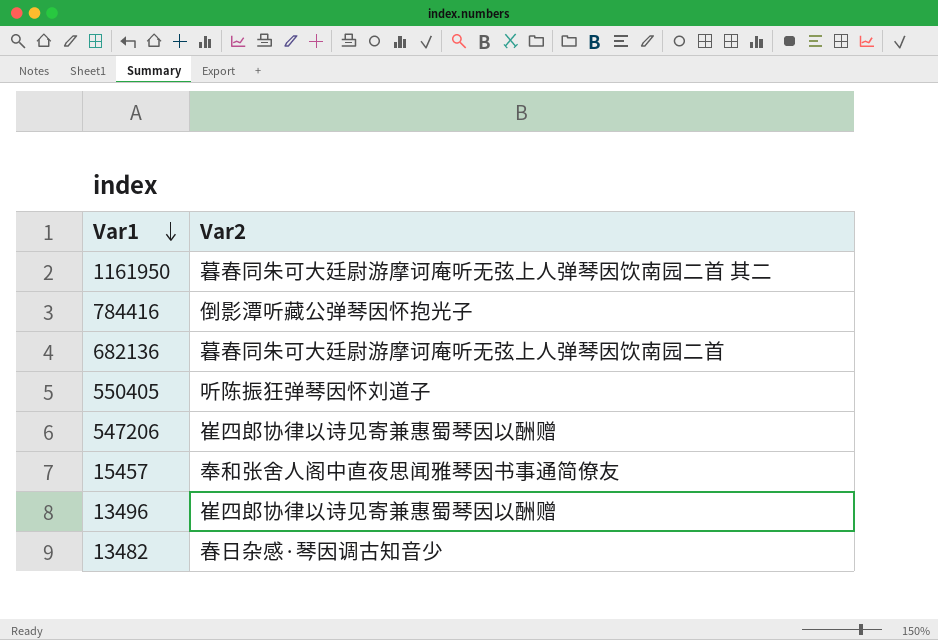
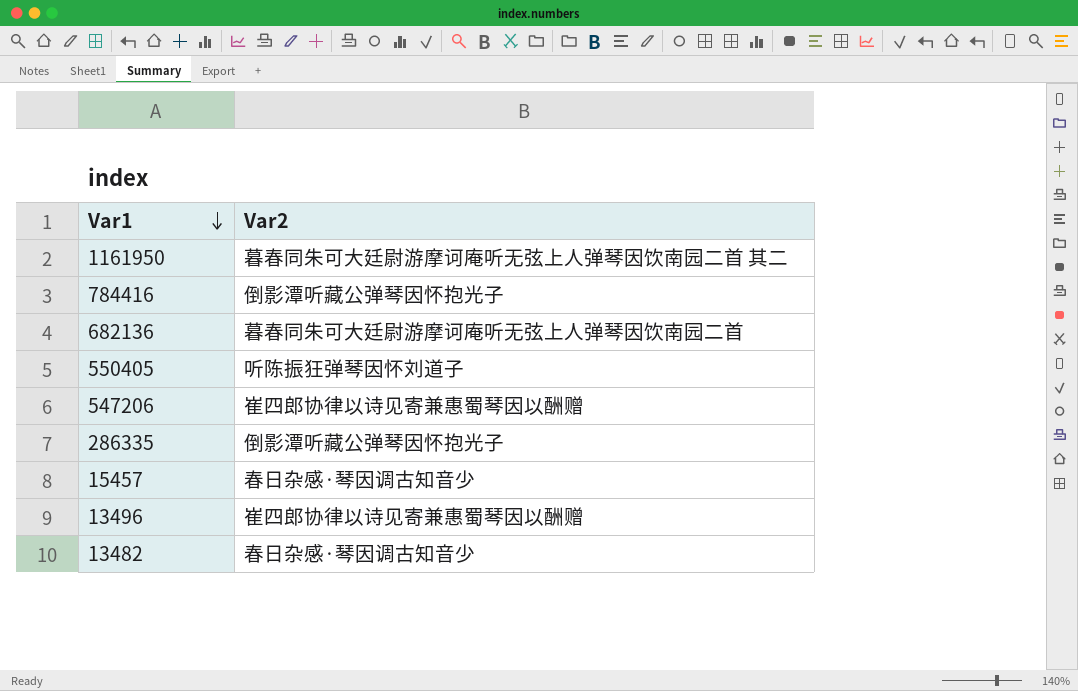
row 286335: none -> 倒影潭听藏公弹琴因怀抱光子
15457 | Var2: 奉和张舍人阁中直夜思闻雅琴因书事通简僚友 -> 春日杂感·琴因调古知音少

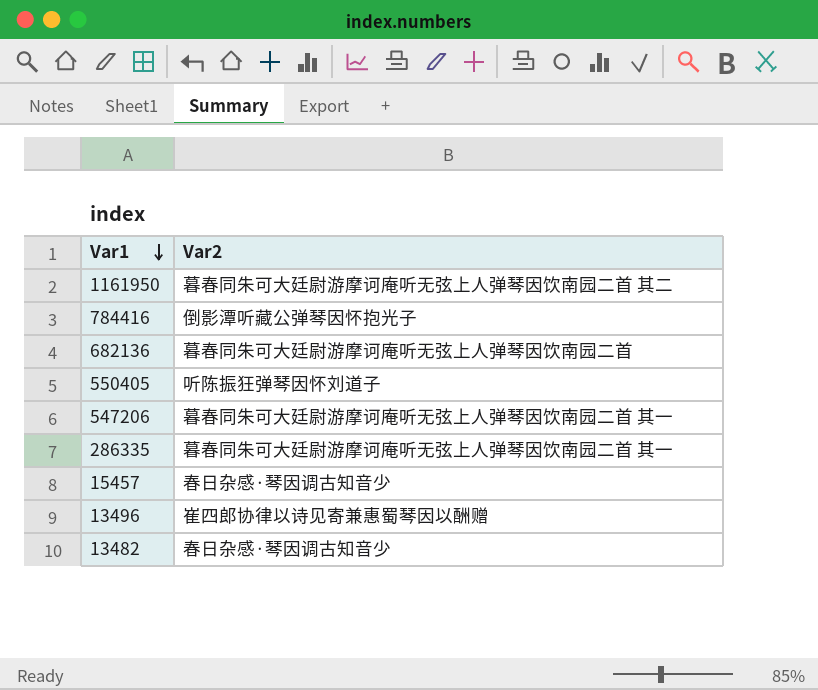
547206 | Var2: 崔四郎协律以诗见寄兼惠蜀琴因以酬赠 -> 暮春同朱可大廷尉游摩诃庵听无弦上人弹琴因饮南园二首 其一
286335 | Var2: 倒影潭听藏公弹琴因怀抱光子 -> 暮春同朱可大廷尉游摩诃庵听无弦上人弹琴因饮南园二首 其一

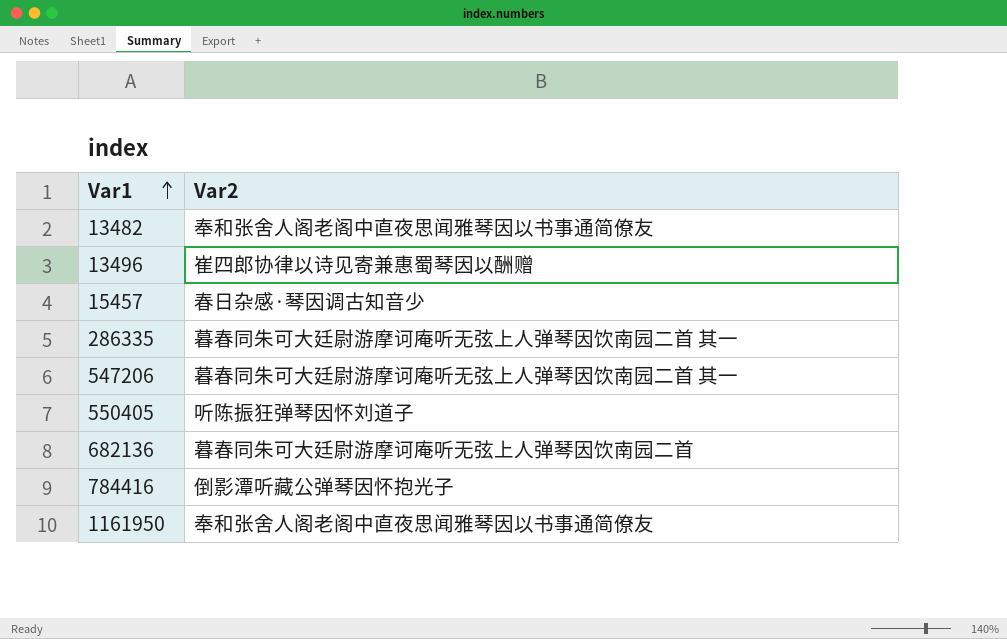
row order: Var1 descending -> Var1 ascending
13482 | Var2: 春日杂感·琴因调古知音少 -> 奉和张舍人阁老阁中直夜思闻雅琴因以书事通简僚友
1161950 | Var2: 暮春同朱可大廷尉游摩诃庵听无弦上人弹琴因饮南园二首 其二 -> 奉和张舍人阁老阁中直夜思闻雅琴因以书事通简僚友

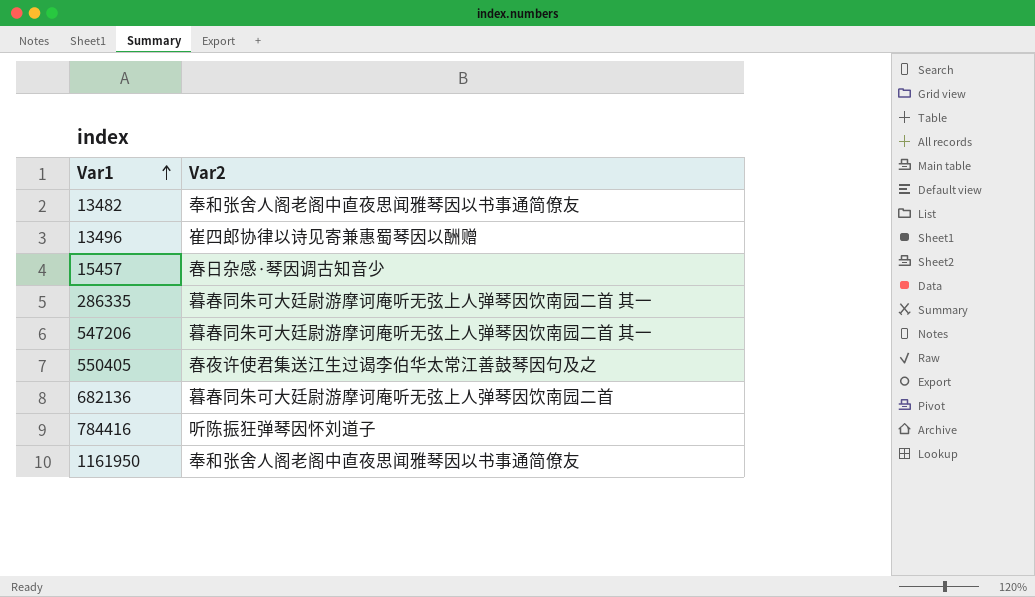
550405 | Var2: 听陈振狂弹琴因怀刘道子 -> 春夜许使君集送江生过谒李伯华太常江善鼓琴因句及之
784416 | Var2: 倒影潭听藏公弹琴因怀抱光子 -> 听陈振狂弹琴因怀刘道子

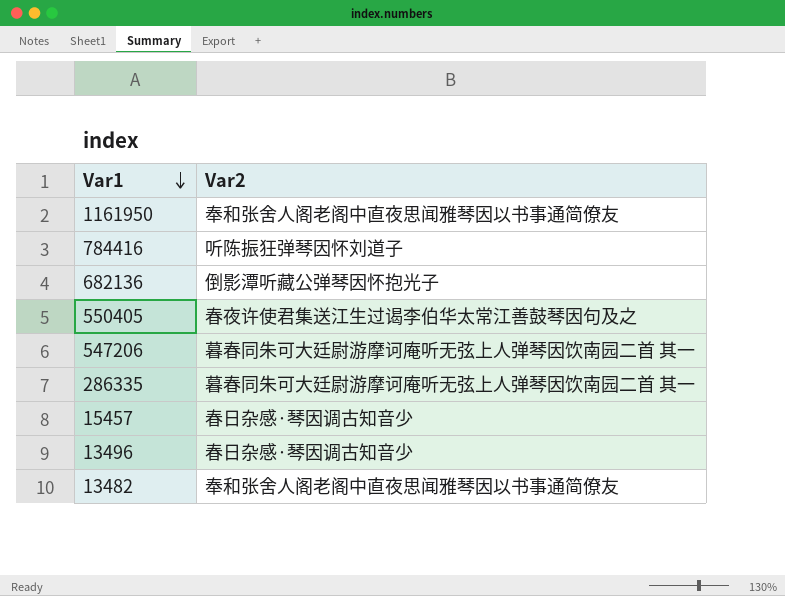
row order: Var1 ascending -> Var1 descending
682136 | Var2: 暮春同朱可大廷尉游摩诃庵听无弦上人弹琴因饮南园二首 -> 倒影潭听藏公弹琴因怀抱光子
13496 | Var2: 崔四郎协律以诗见寄兼惠蜀琴因以酬赠 -> 春日杂感·琴因调古知音少

